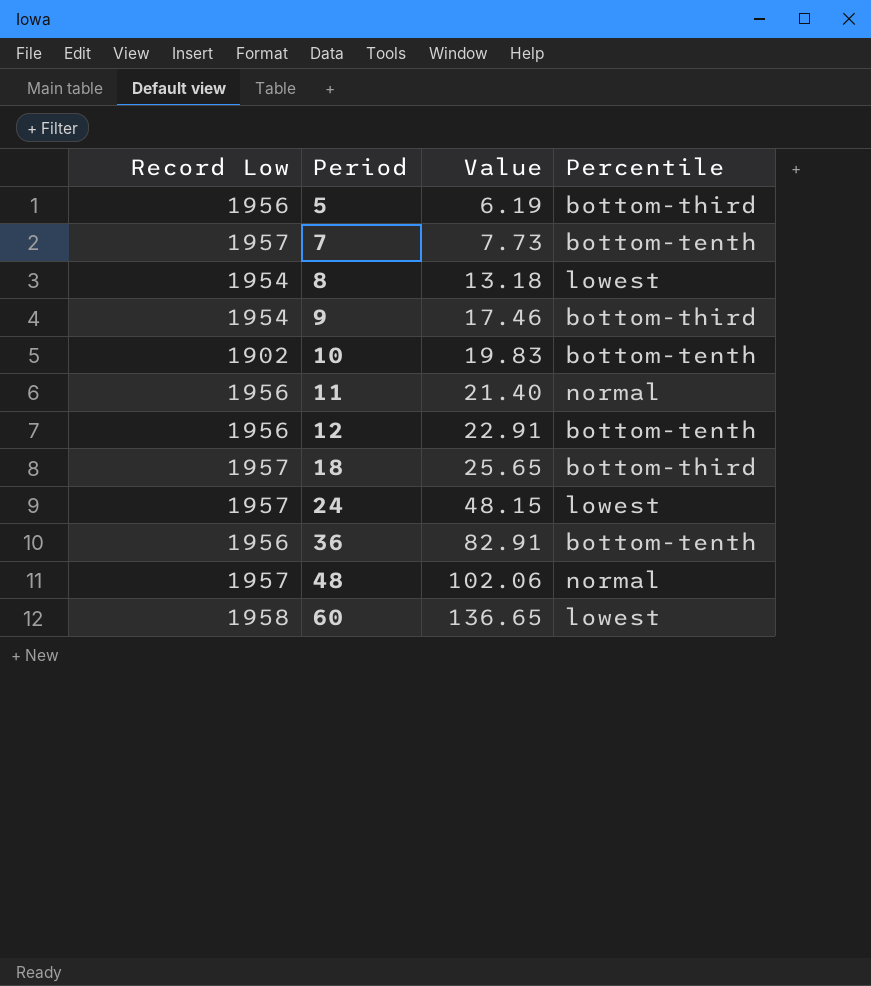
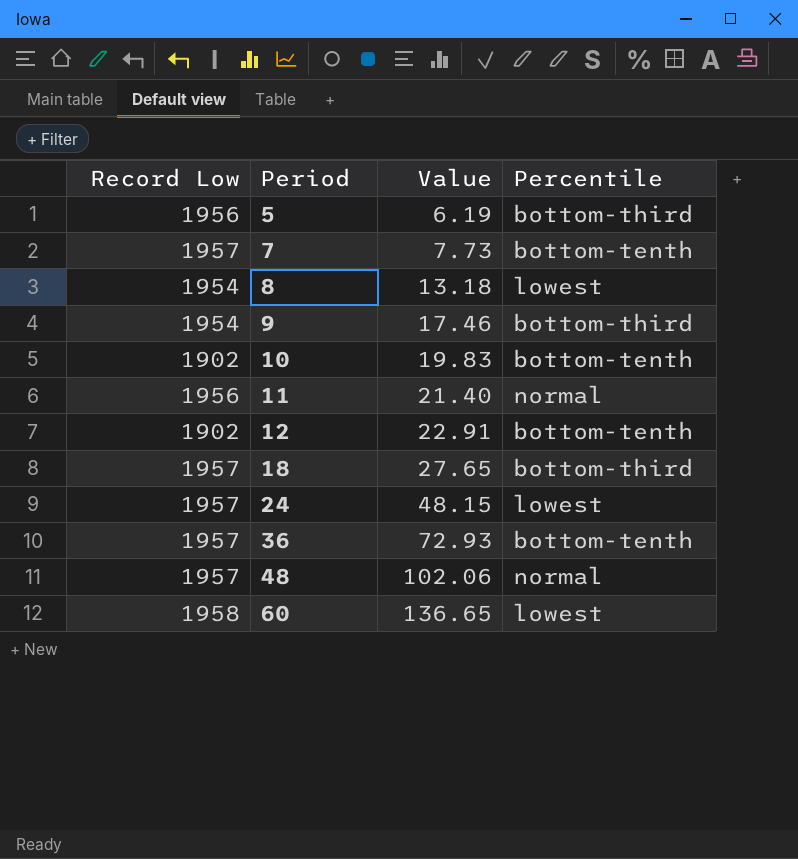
12 | Record Low: 1956 -> 1902
18 | Value: 25.65 -> 27.65
36 | Record Low: 1956 -> 1957
36 | Value: 82.91 -> 72.93

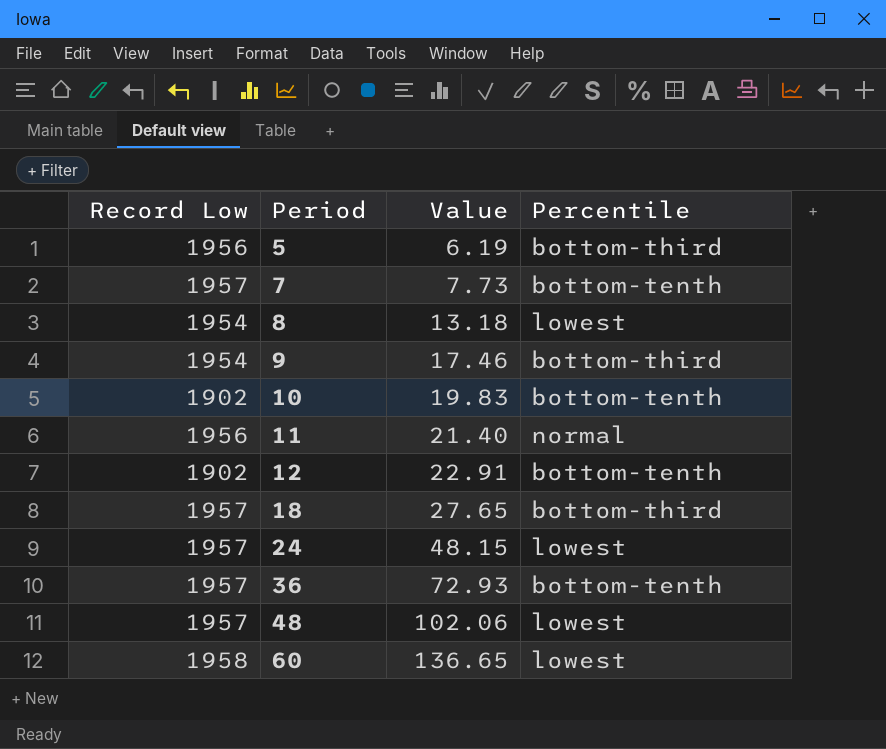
48 | Percentile: normal -> lowest

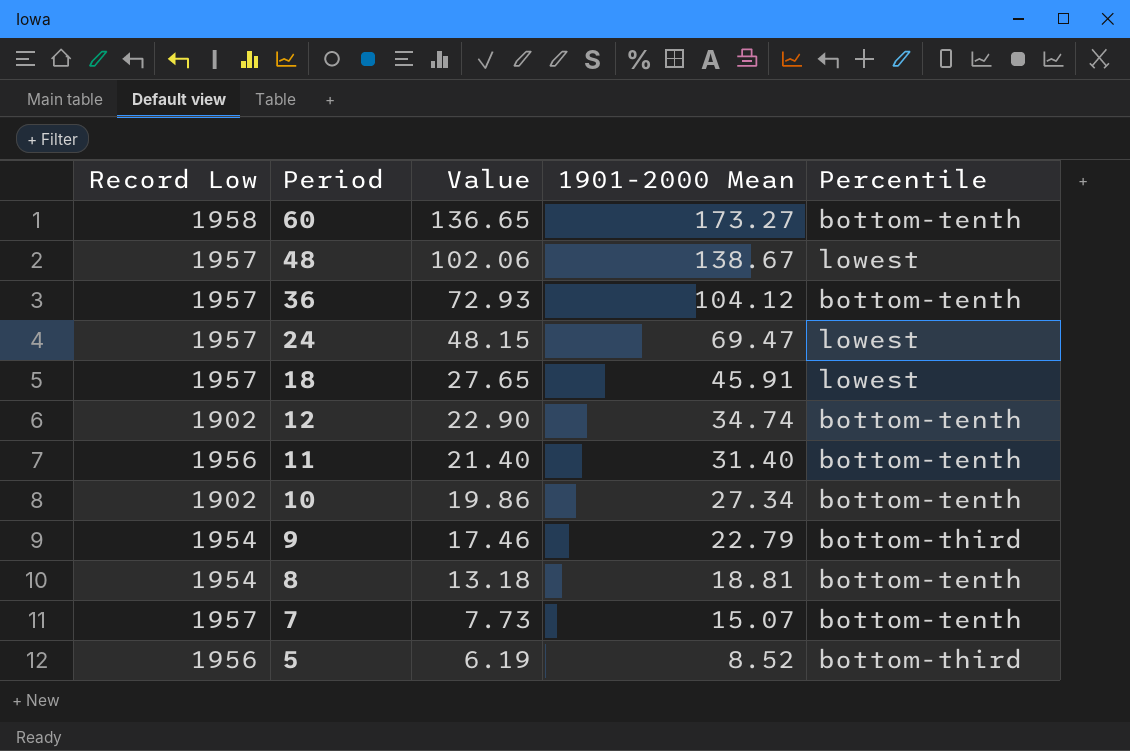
row order: Period ascending -> Period descending
column 1901-2000 Mean | position: none -> 4
60 | Percentile: lowest -> bottom-tenth
18 | Percentile: bottom-third -> lowest
12 | Value: 22.91 -> 22.90
11 | Percentile: normal -> bottom-tenth
10 | Value: 19.83 -> 19.86
8 | Percentile: lowest -> bottom-tenth

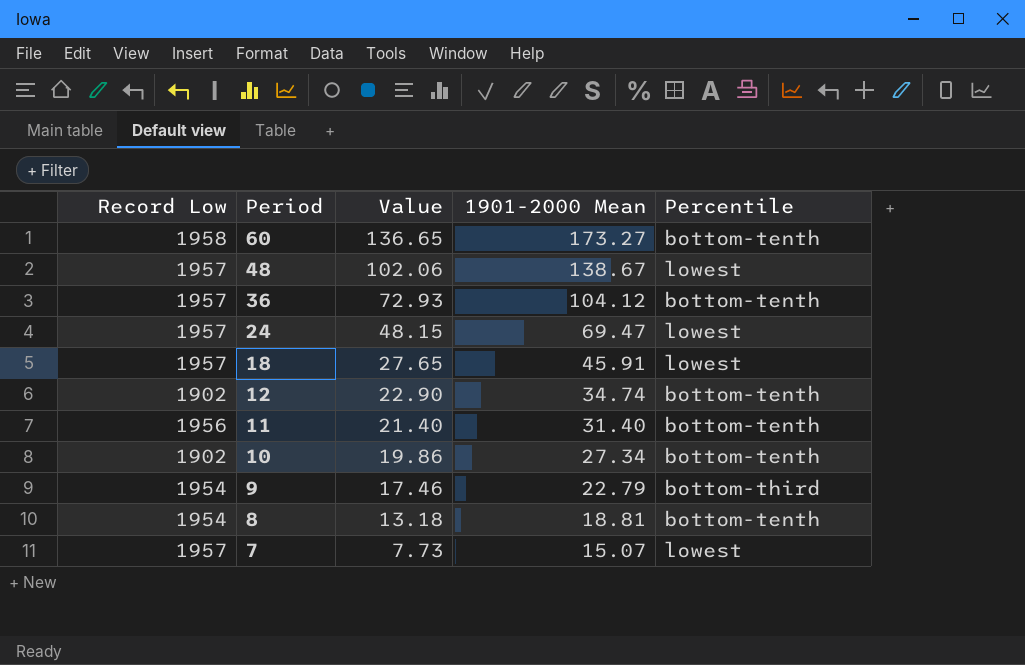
row 5: 1956 | 6.19 | 8.52 | bottom-third -> none
7 | Percentile: bottom-tenth -> lowest

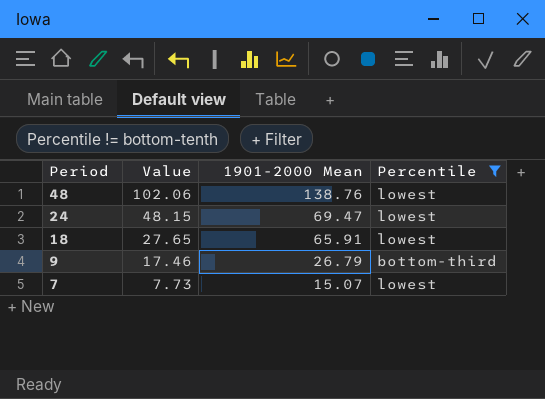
filter: none -> Percentile != bottom-tenth
column Record Low | position: 1 -> none
48 | 1901-2000 Mean: 138.67 -> 138.76
18 | 1901-2000 Mean: 45.91 -> 65.91
9 | 1901-2000 Mean: 22.79 -> 26.79

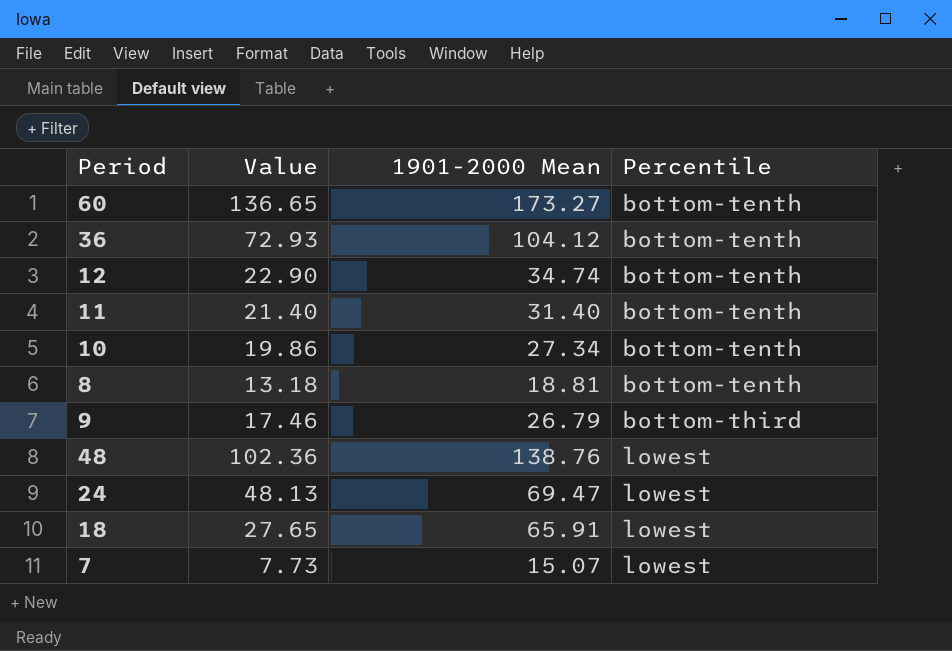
filter: Percentile != bottom-tenth -> none
row order: Period descending -> Percentile ascending
48 | Value: 102.06 -> 102.36
24 | Value: 48.15 -> 48.13

